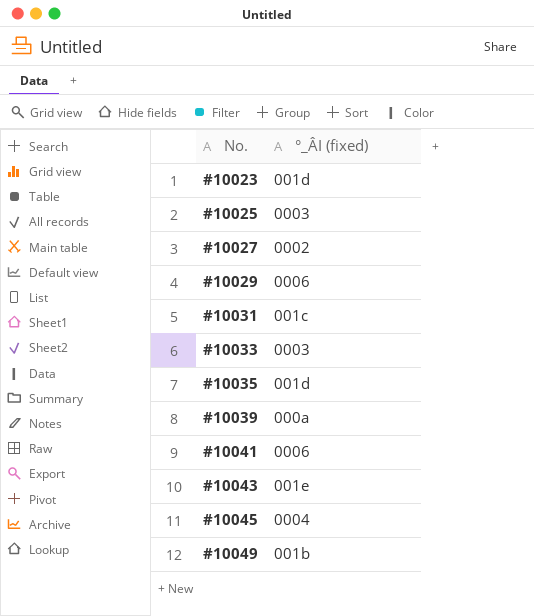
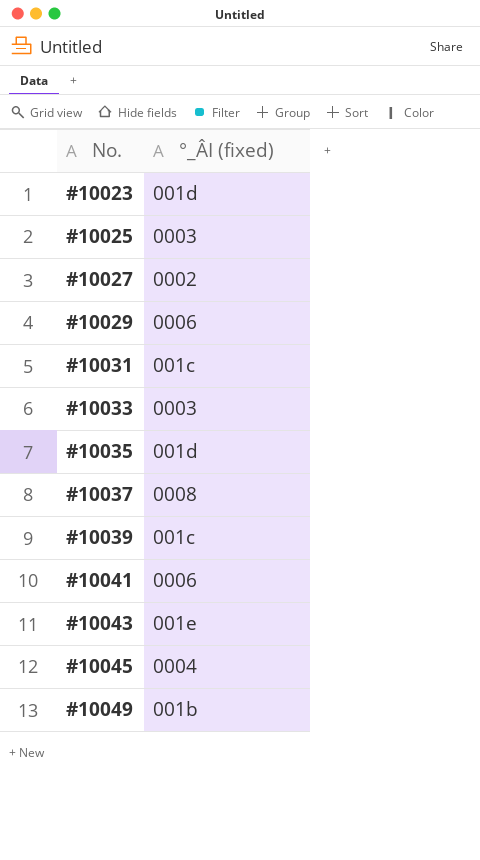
row #10037: none -> 0008
#10039 | °_ÂI (fixed): 000a -> 001c

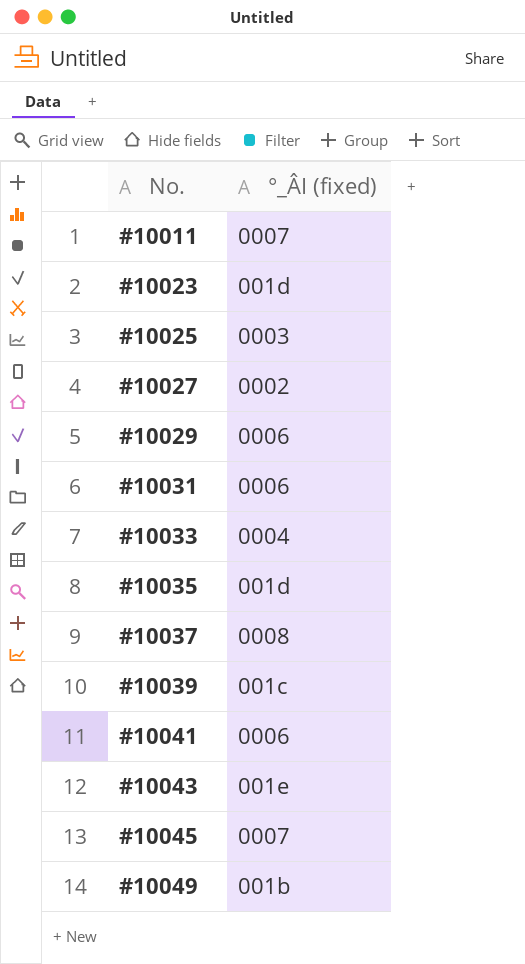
row #10011: none -> 0007
#10031 | °_ÂI (fixed): 001c -> 0006
#10033 | °_ÂI (fixed): 0003 -> 0004
#10045 | °_ÂI (fixed): 0004 -> 0007

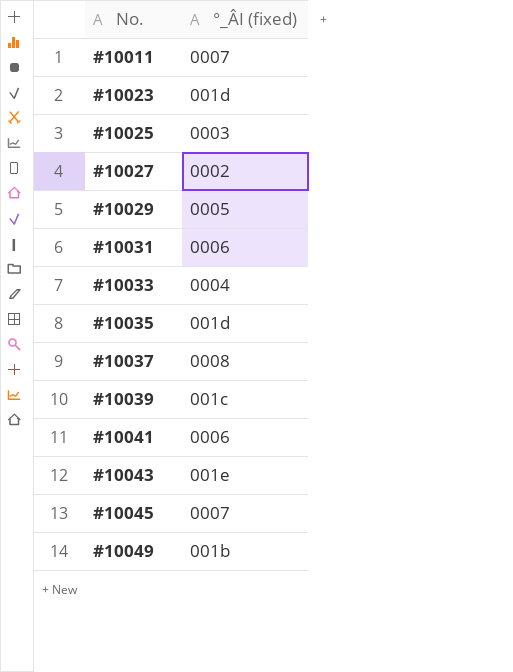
#10029 | °_ÂI (fixed): 0006 -> 0005

